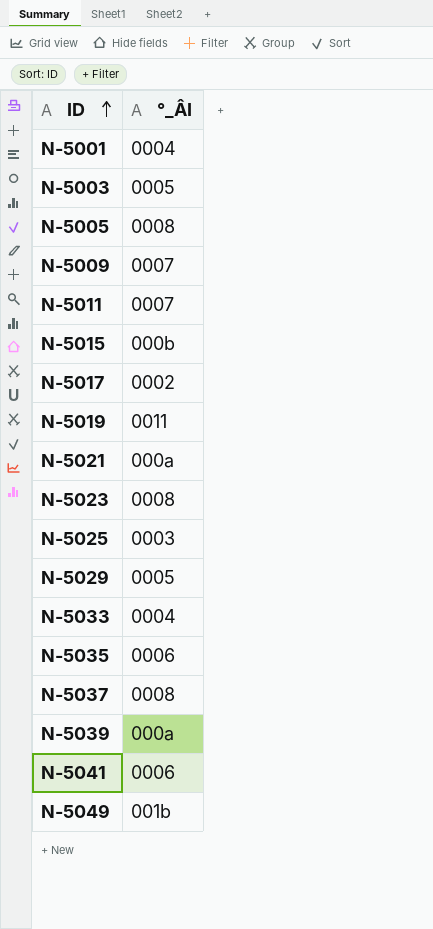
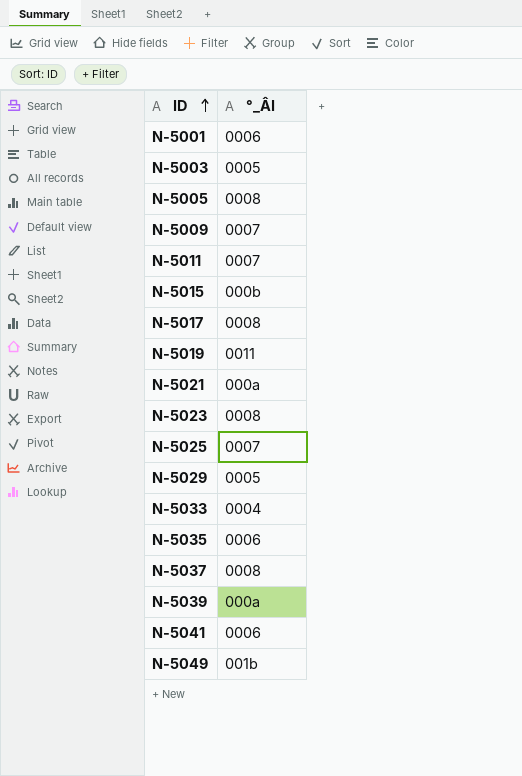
N-5001 | °_ÂI: 0004 -> 0006
N-5017 | °_ÂI: 0002 -> 0008
N-5025 | °_ÂI: 0003 -> 0007

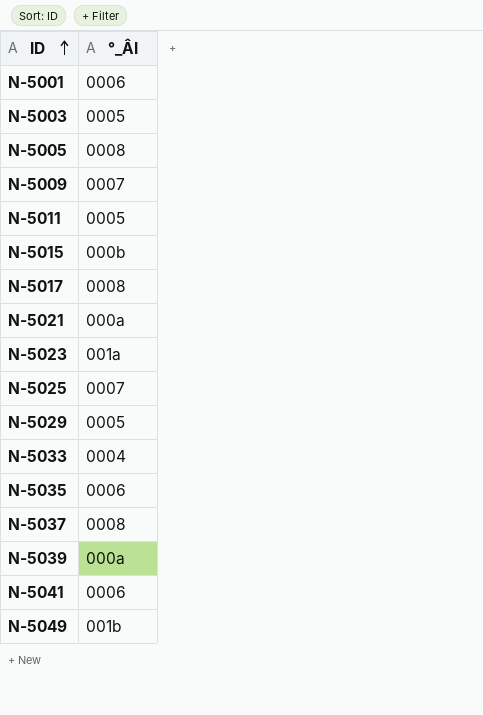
row N-5019: 0011 -> none
N-5011 | °_ÂI: 0007 -> 0005
N-5023 | °_ÂI: 0008 -> 001a

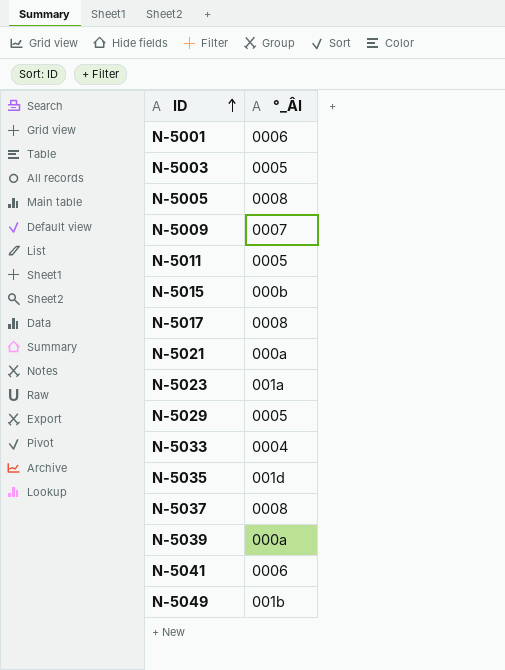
row N-5025: 0007 -> none
N-5035 | °_ÂI: 0006 -> 001d

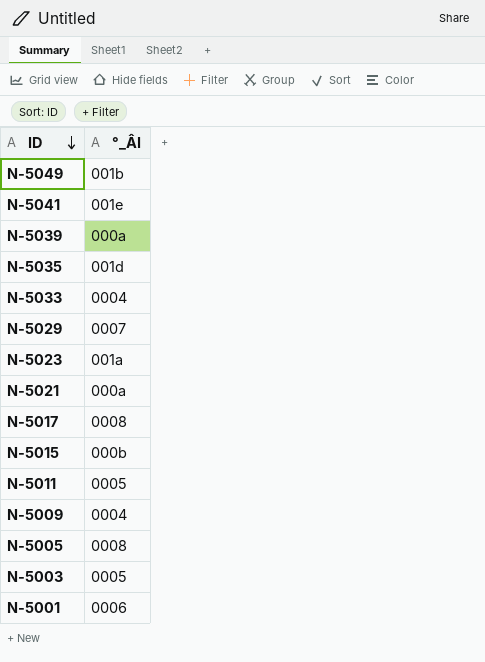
row order: ID ascending -> ID descending
row N-5037: 0008 -> none
N-5041 | °_ÂI: 0006 -> 001e
N-5029 | °_ÂI: 0005 -> 0007
N-5009 | °_ÂI: 0007 -> 0004

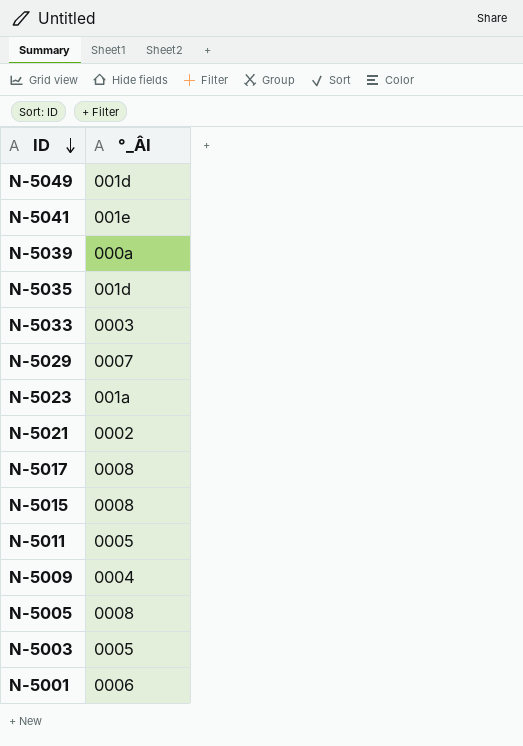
N-5049 | °_ÂI: 001b -> 001d
N-5033 | °_ÂI: 0004 -> 0003
N-5021 | °_ÂI: 000a -> 0002
N-5015 | °_ÂI: 000b -> 0008

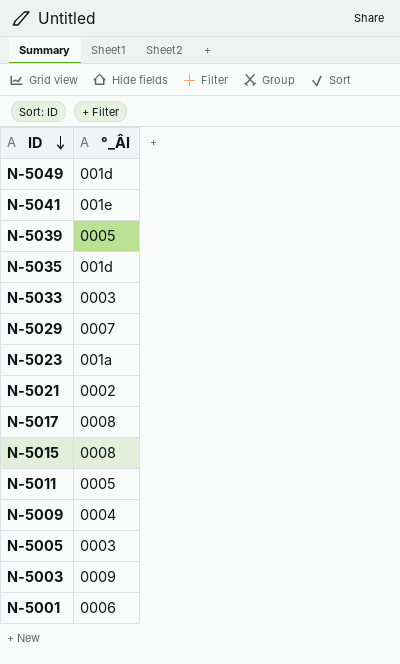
N-5039 | °_ÂI: 000a -> 0005
N-5005 | °_ÂI: 0008 -> 0003
N-5003 | °_ÂI: 0005 -> 0009

